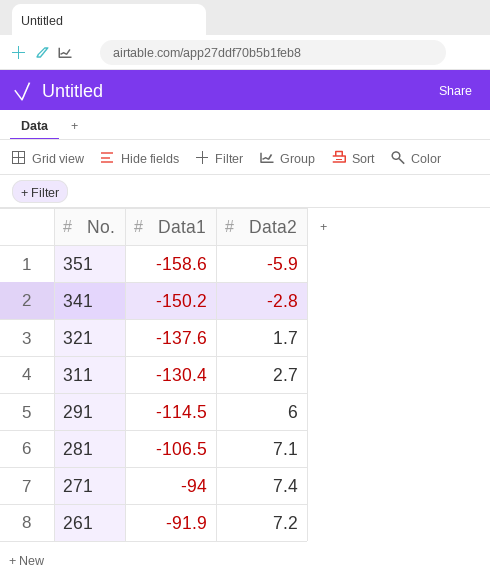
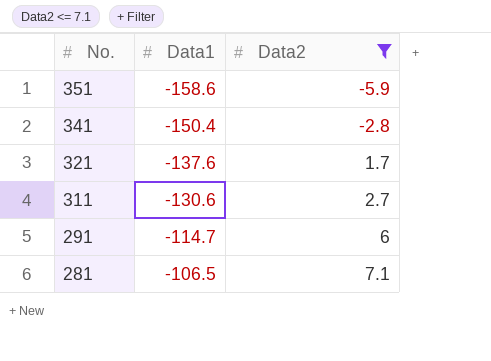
filter: none -> Data2 <= 7.1
341 | Data1: -150.2 -> -150.4
311 | Data1: -130.4 -> -130.6
291 | Data1: -114.5 -> -114.7

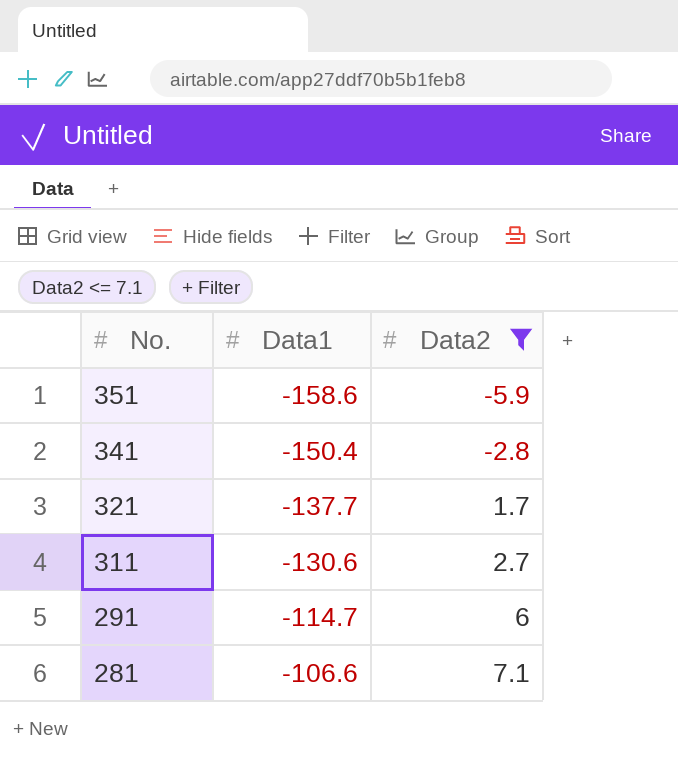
321 | Data1: -137.6 -> -137.7
281 | Data1: -106.5 -> -106.6

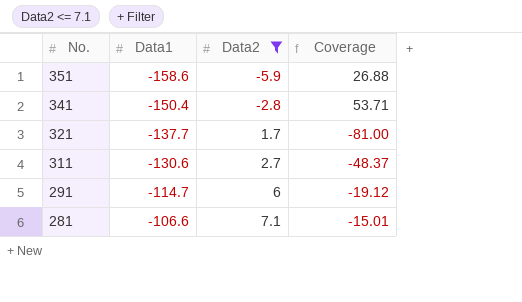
column Coverage | formula: none -> [Data1] / [Data2]

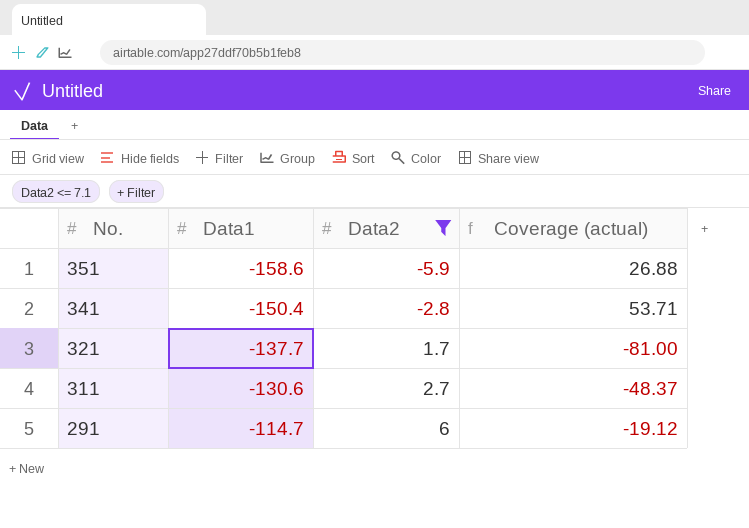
column name: Coverage -> Coverage (actual)
row 281: -106.6 | 7.1 | -15.01 -> none

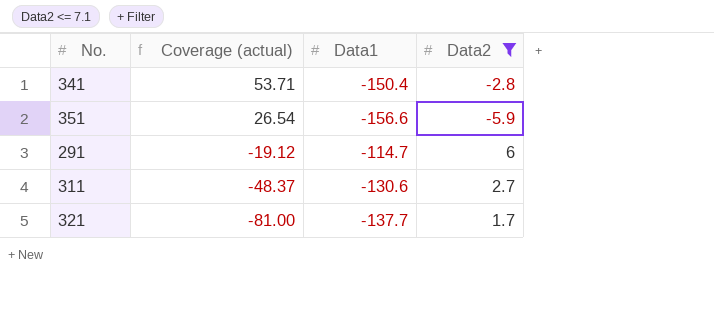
row order: No. descending -> Coverage (actual) descending
column Coverage (actual) | position: 4 -> 2
351 | Coverage (actual): 26.88 -> 26.54
351 | Data1: -158.6 -> -156.6

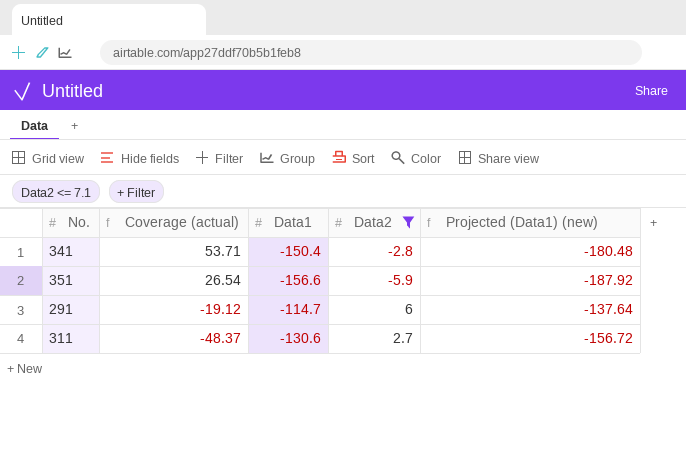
column Projected (Data1) (new) | formula: none -> [Data1] * 1.2
row 321: -81.00 | -137.7 | 1.7 -> none

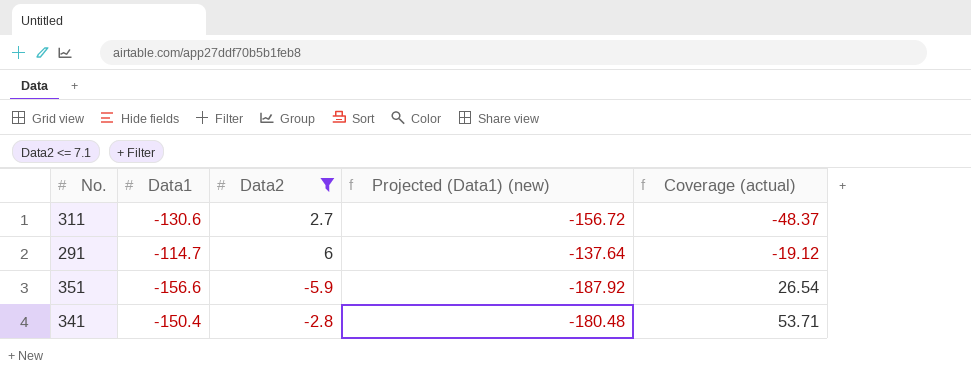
row order: Coverage (actual) descending -> Coverage (actual) ascending
column Coverage (actual) | position: 2 -> 5

